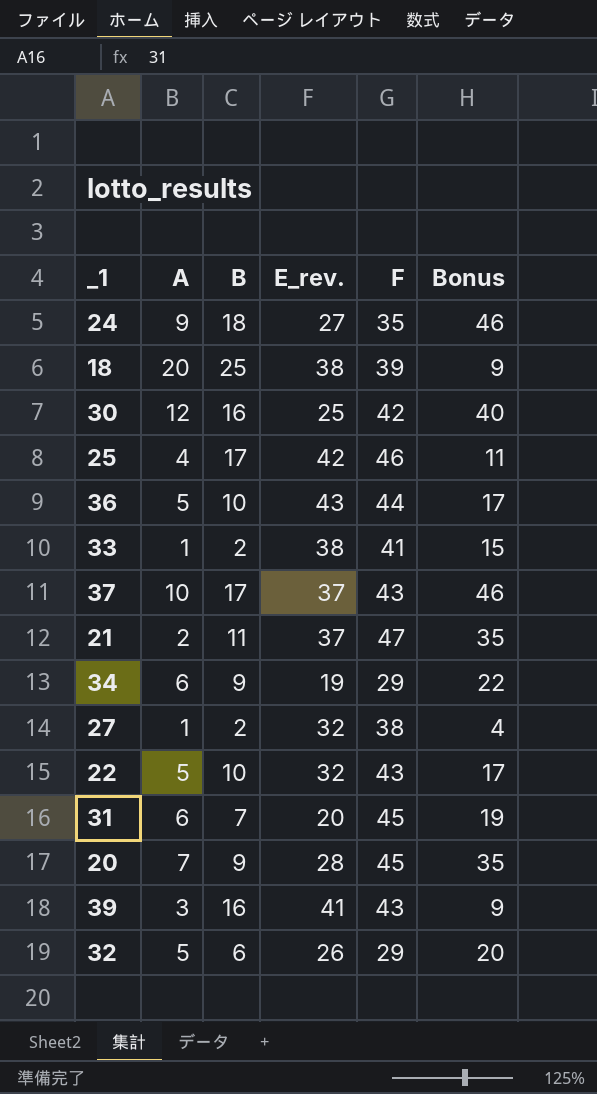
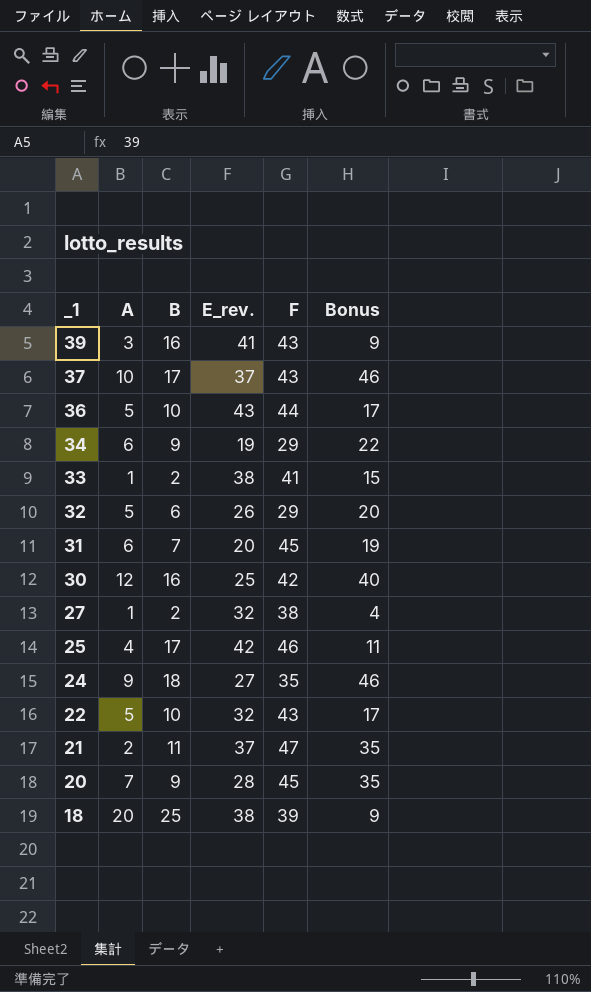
row order: none -> _1 descending

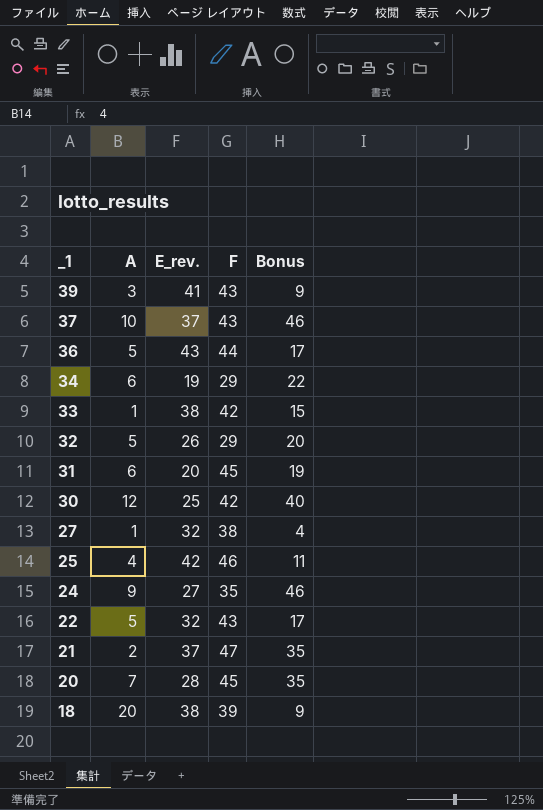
column B | position: 3 -> none
33 | F: 41 -> 42

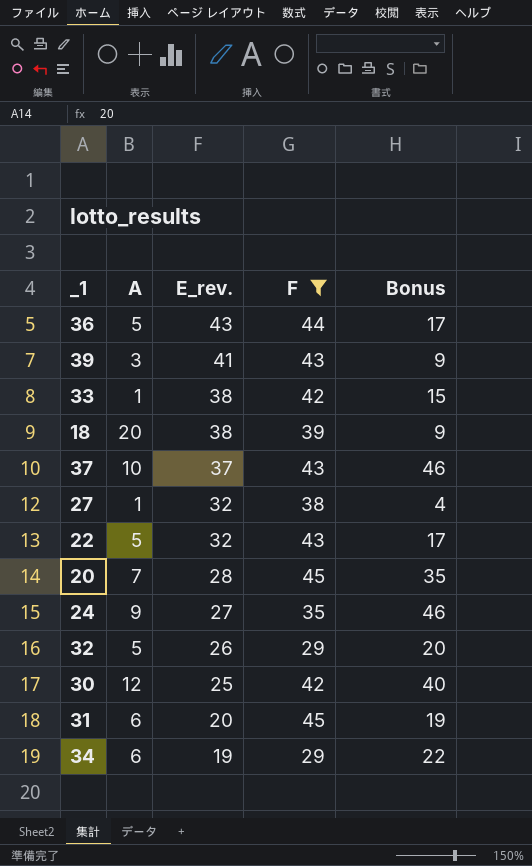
filter: none -> F <= 45
row order: _1 descending -> E_rev. descending

